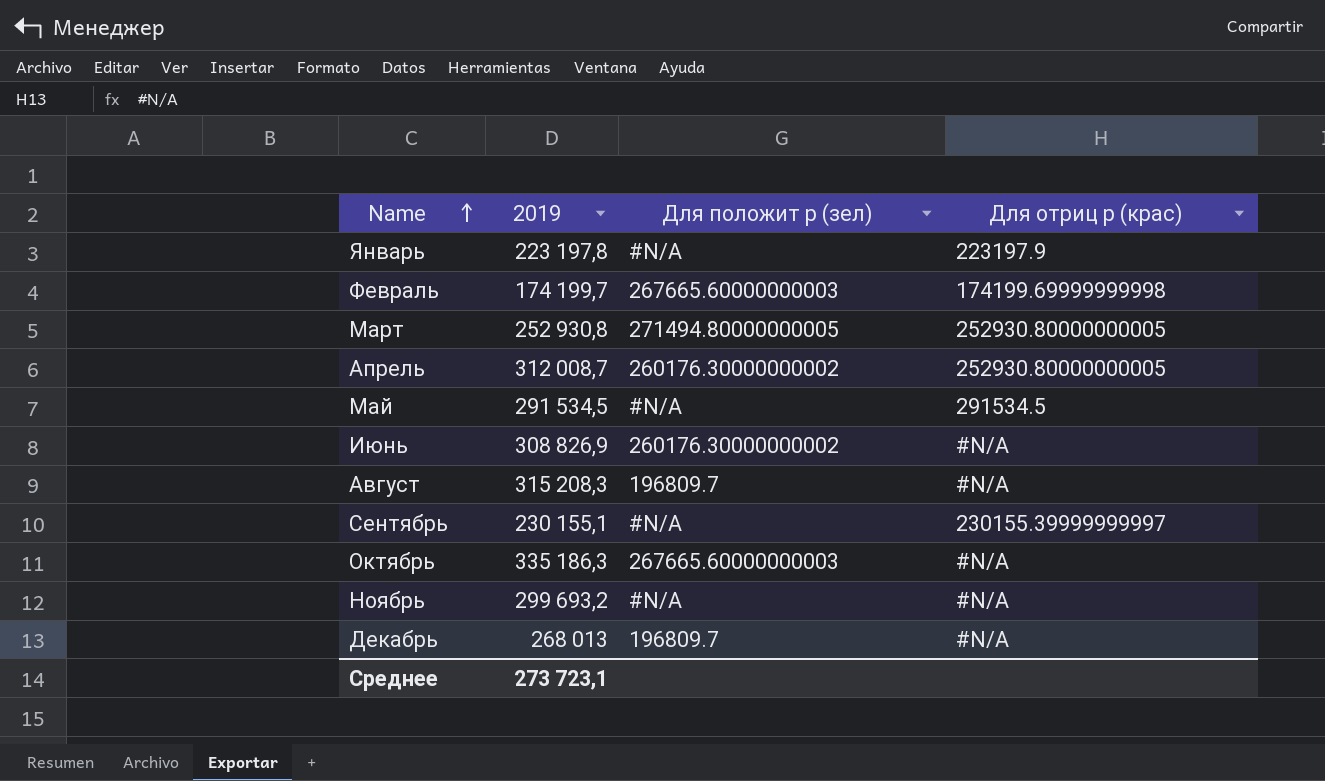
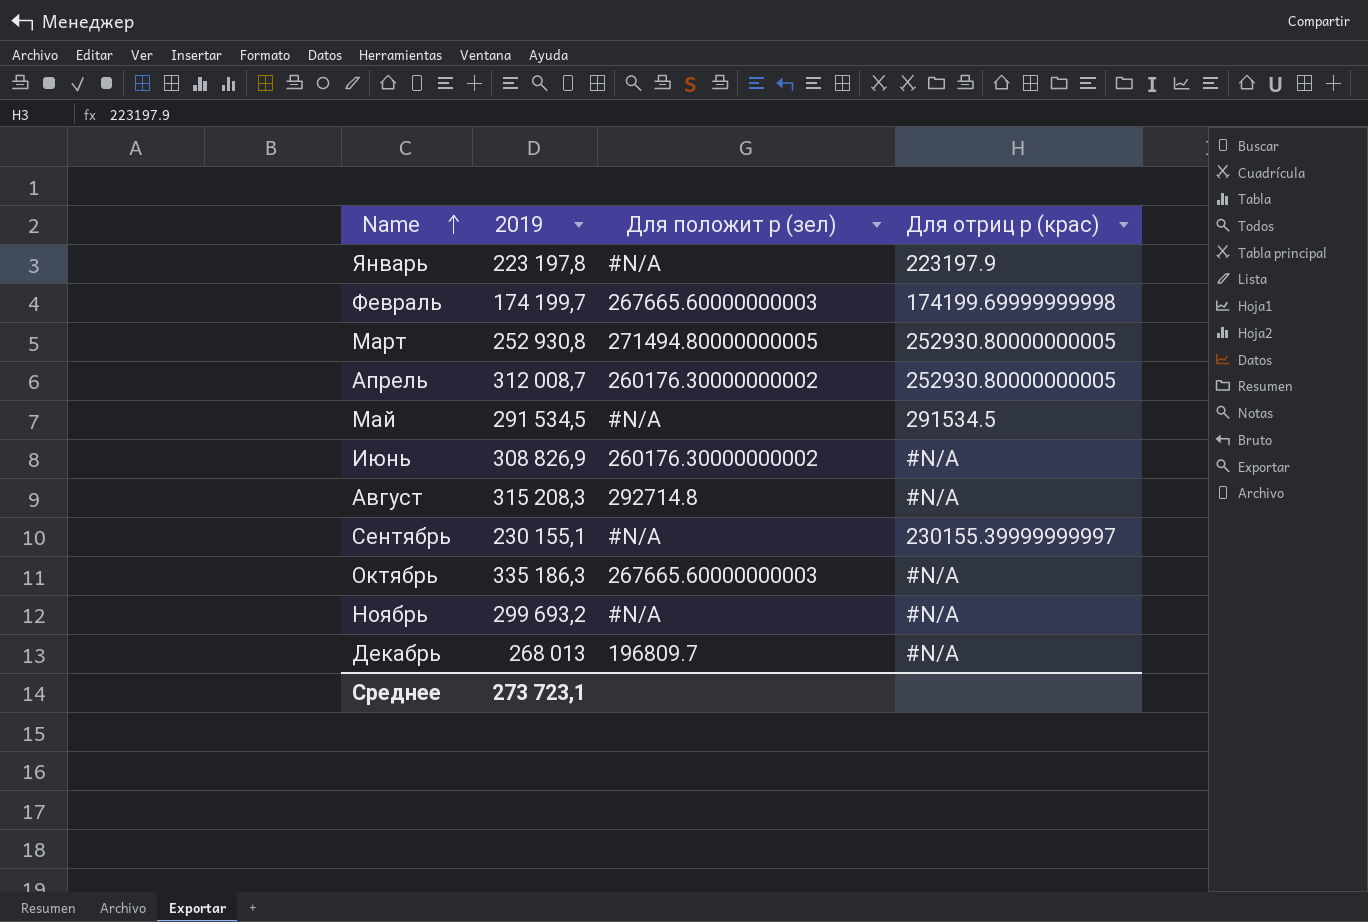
Август | Для положит р (зел): 196809.7 -> 292714.8

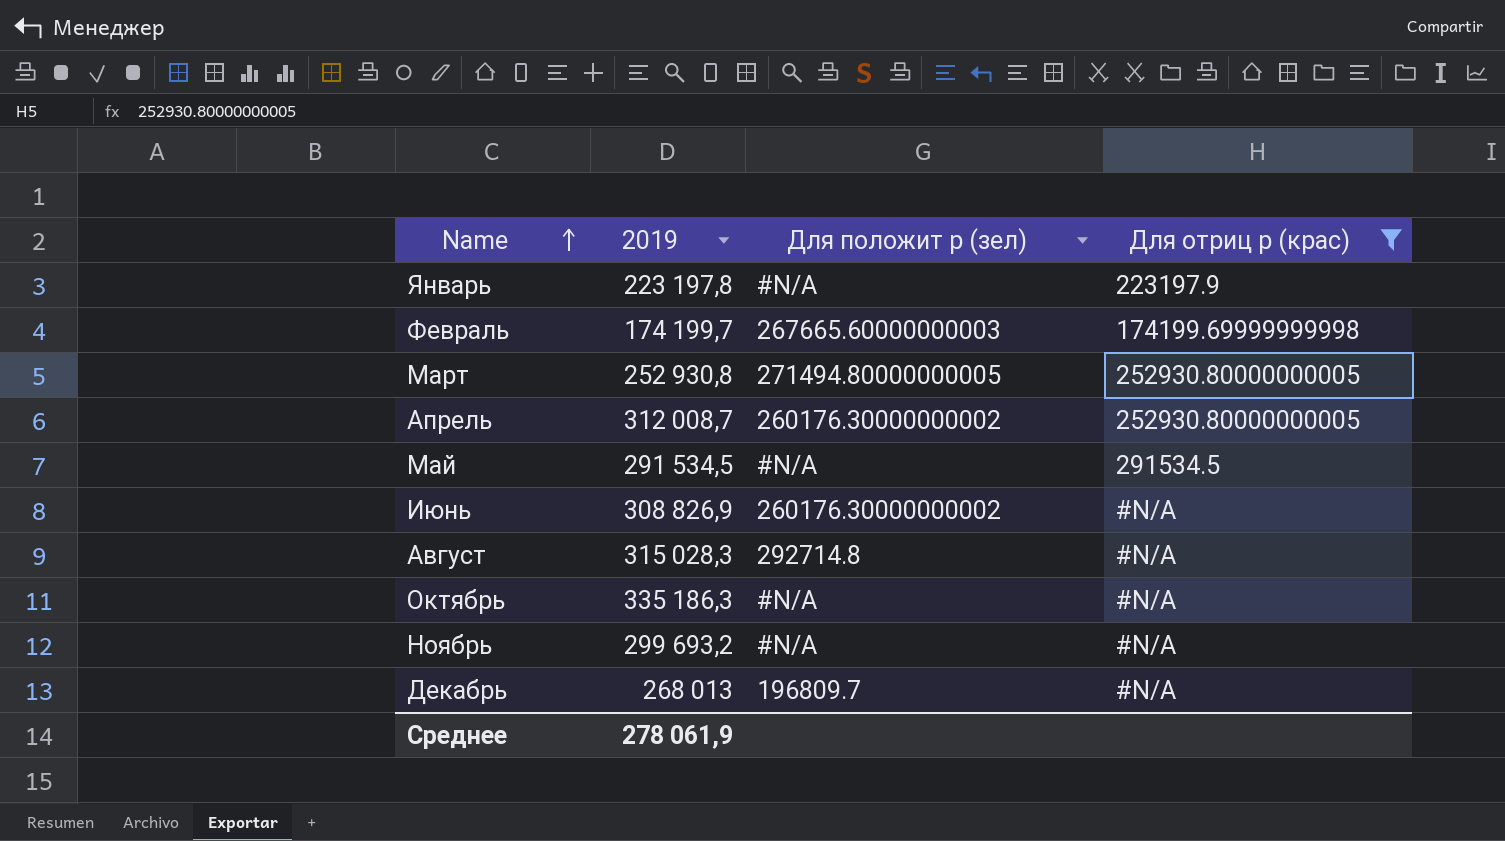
filter: none -> Для отриц р (крас) != 230155.39999999997
Август | 2019: 315 208,3 -> 315 028,3
Октябрь | Для положит р (зел): 267665.60000000003 -> #N/A
Среднее | 2019: 273 723,1 -> 278 061,9

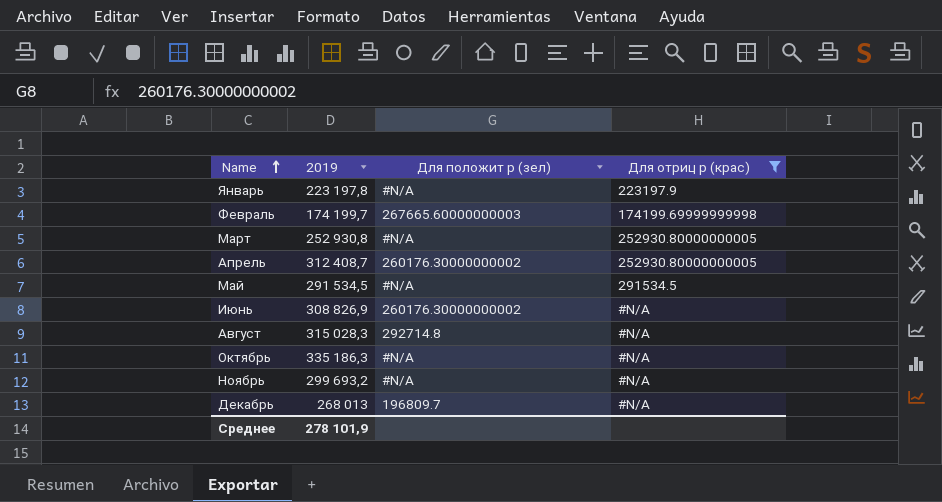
Март | Для положит р (зел): 271494.80000000005 -> #N/A
Апрель | 2019: 312 008,7 -> 312 408,7
Среднее | 2019: 278 061,9 -> 278 101,9

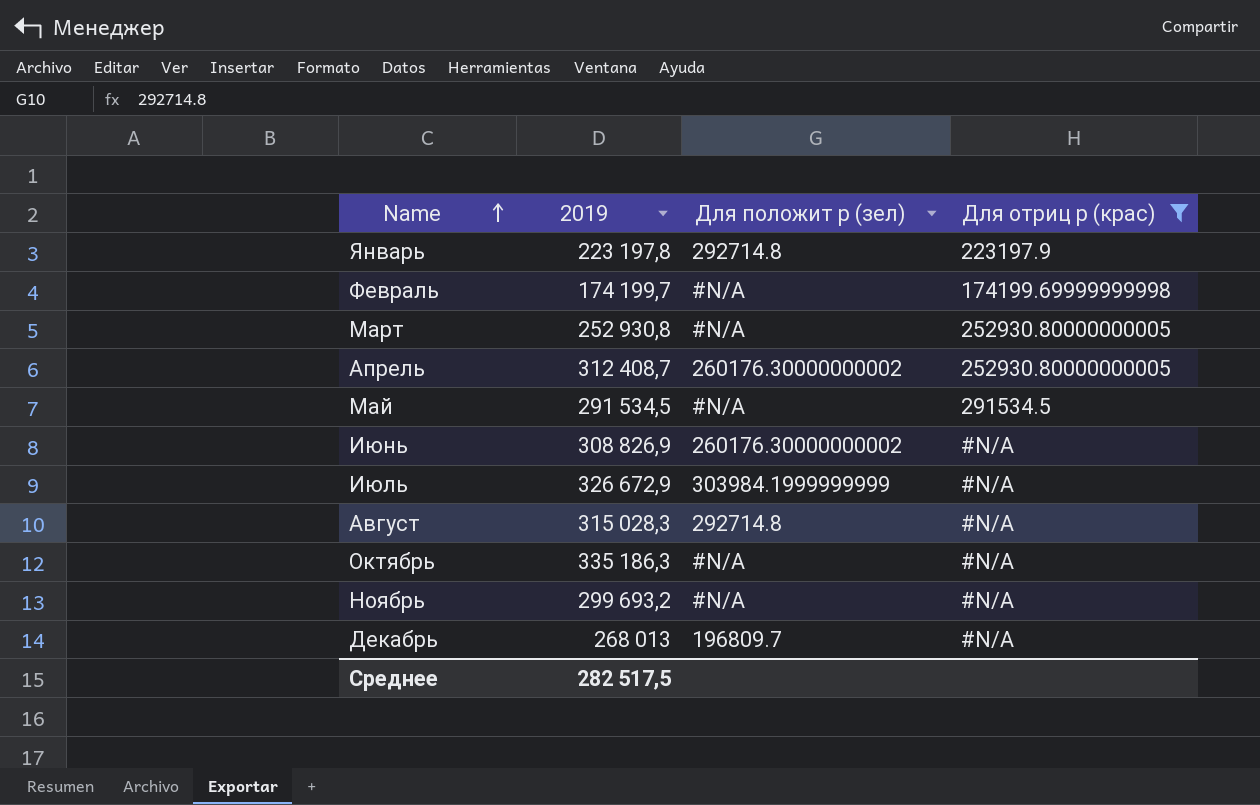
Январь | Для положит р (зел): #N/A -> 292714.8
Февраль | Для положит р (зел): 267665.60000000003 -> #N/A
row Июль: none -> 326 672,9 | 303984.1999999999 | #N/A
Среднее | 2019: 278 101,9 -> 282 517,5

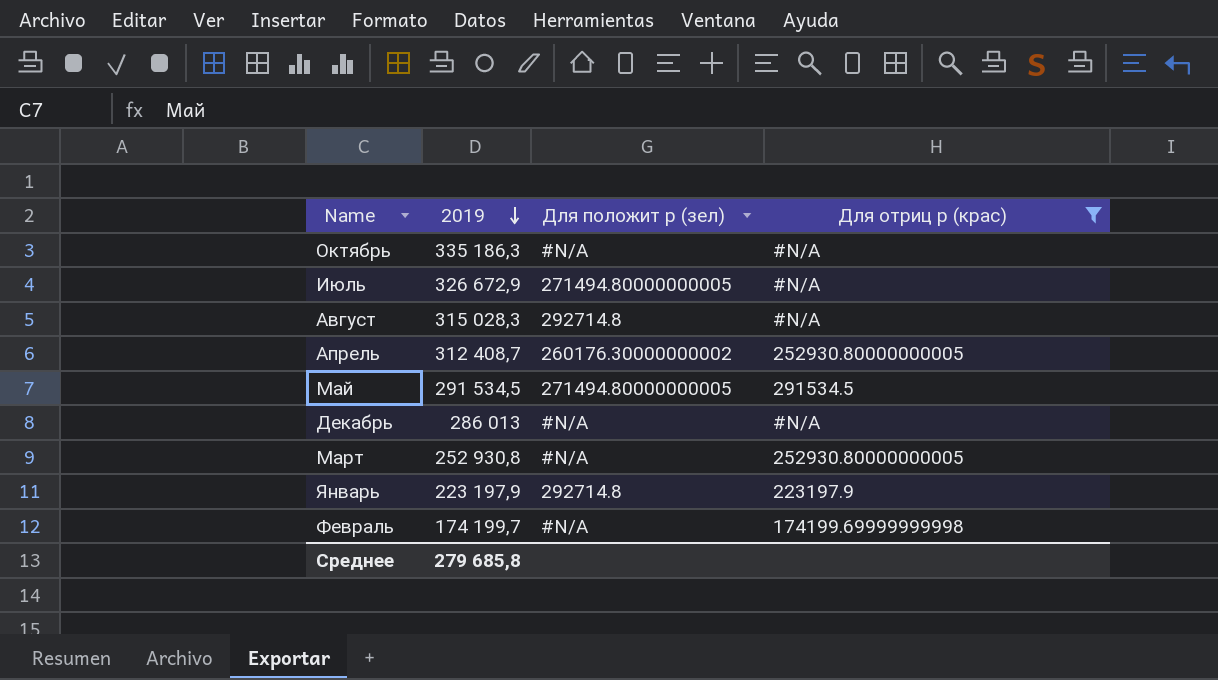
row order: Name ascending -> 2019 descending
row Июнь: 308 826,9 | 260176.30000000002 | #N/A -> none
row Ноябрь: 299 693,2 | #N/A | #N/A -> none
Июль | Для положит р (зел): 303984.1999999999 -> 271494.80000000005
Май | Для положит р (зел): #N/A -> 271494.80000000005
Декабрь | 2019: 268 013 -> 286 013
Декабрь | Для положит р (зел): 196809.7 -> #N/A
Январь | 2019: 223 197,8 -> 223 197,9
Среднее | 2019: 282 517,5 -> 279 685,8

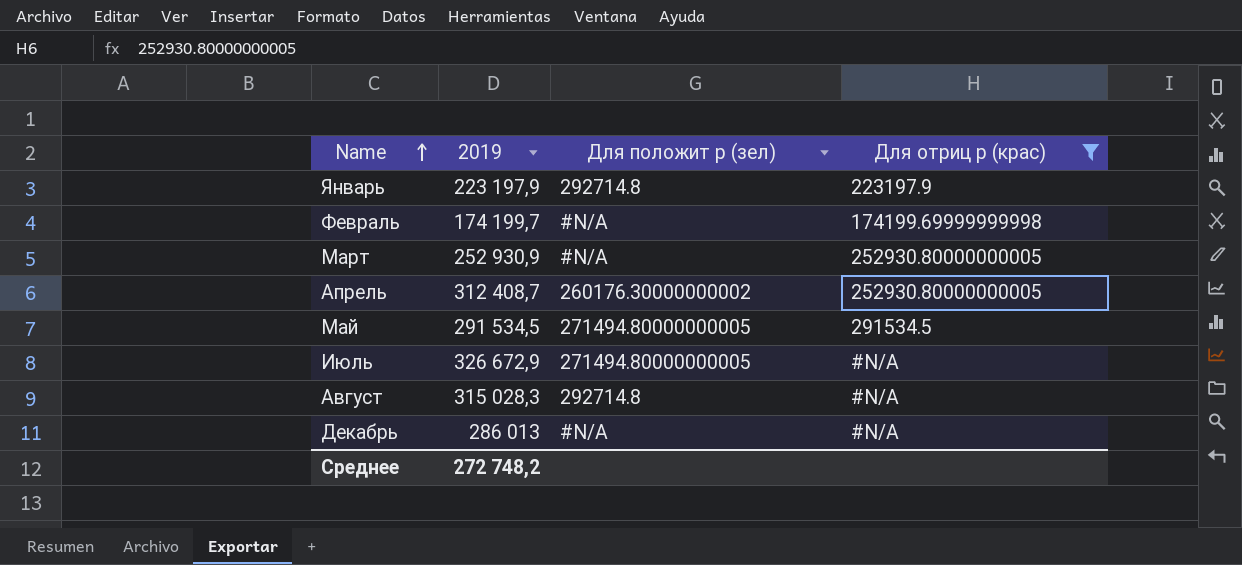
row order: 2019 descending -> Name ascending
row Октябрь: 335 186,3 | #N/A | #N/A -> none
Март | 2019: 252 930,8 -> 252 930,9
Среднее | 2019: 279 685,8 -> 272 748,2

